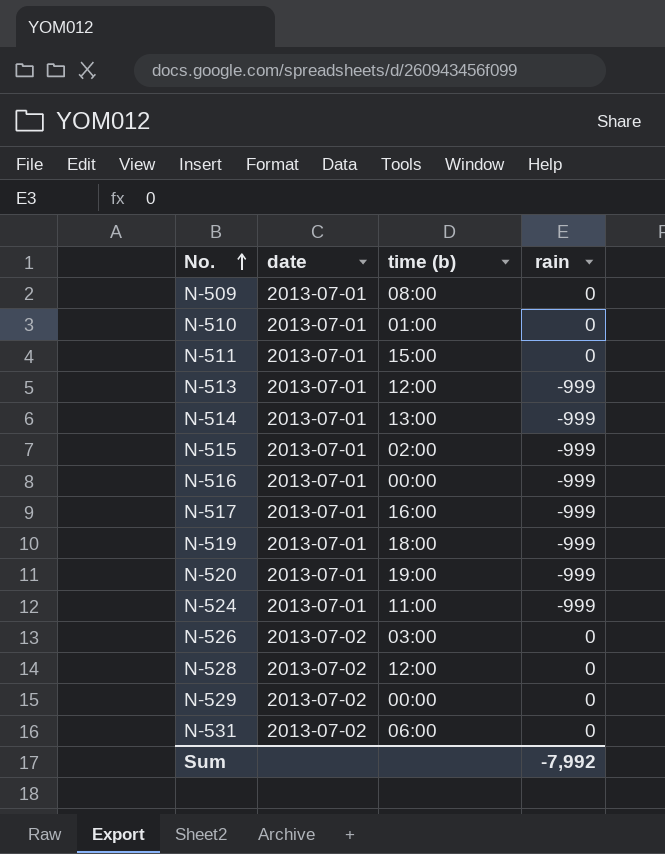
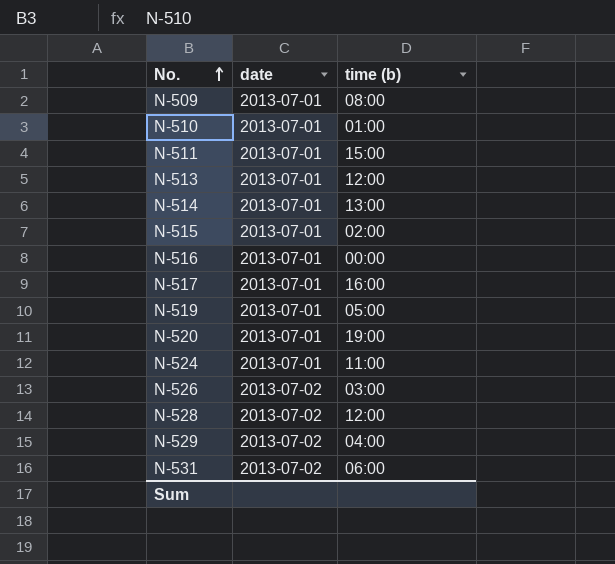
column rain | position: 4 -> none
N-519 | time (b): 18:00 -> 05:00
N-529 | time (b): 00:00 -> 04:00

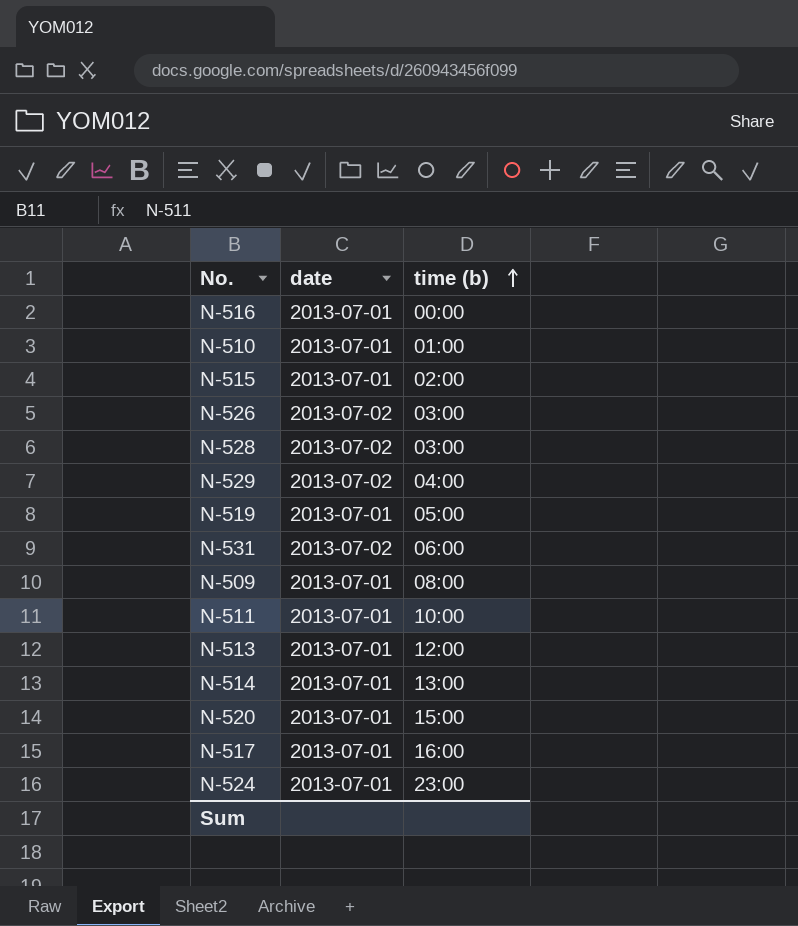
row order: No. ascending -> time (b) ascending
N-528 | time (b): 12:00 -> 03:00
N-511 | time (b): 15:00 -> 10:00
N-520 | time (b): 19:00 -> 15:00
N-524 | time (b): 11:00 -> 23:00

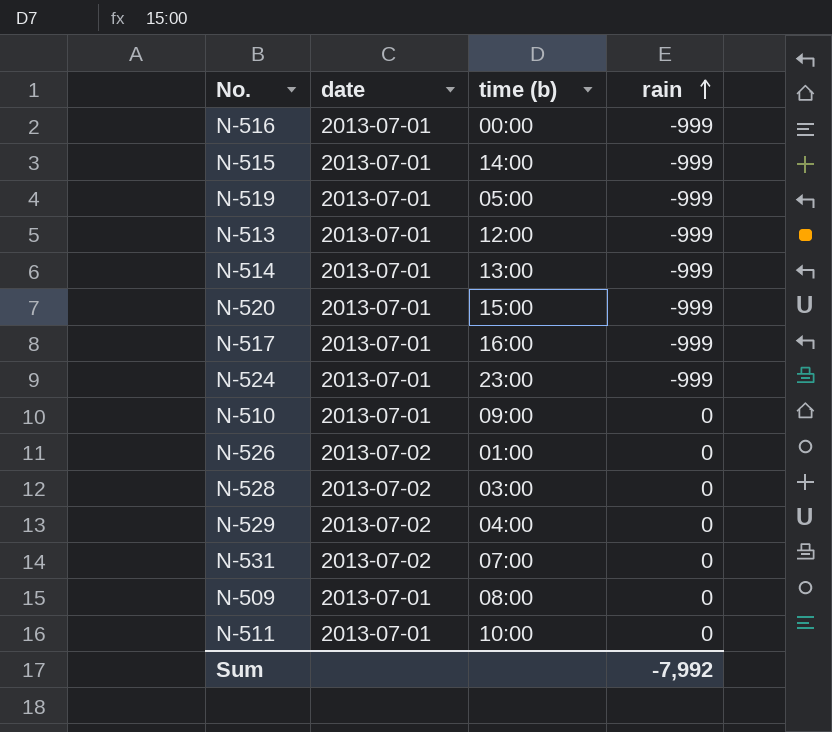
row order: time (b) ascending -> rain ascending
column rain | position: none -> 4
N-515 | time (b): 02:00 -> 14:00
N-510 | time (b): 01:00 -> 09:00
N-526 | time (b): 03:00 -> 01:00
N-531 | time (b): 06:00 -> 07:00

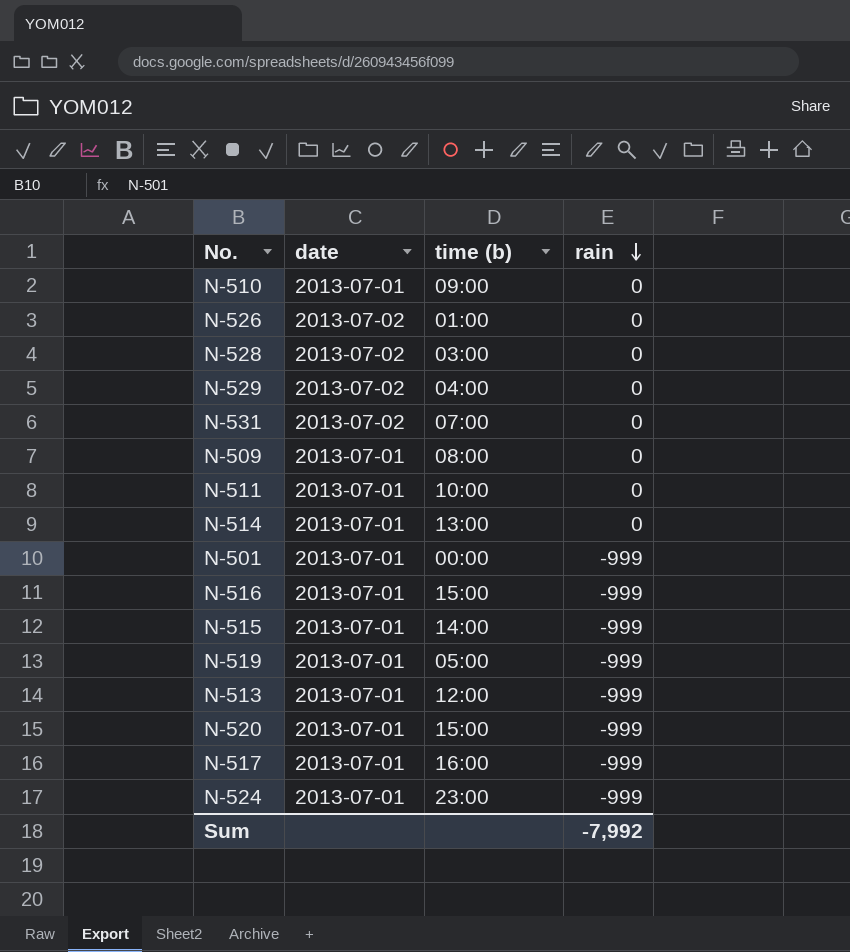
row order: rain ascending -> rain descending
N-514 | rain: -999 -> 0
row N-501: none -> 2013-07-01 | 00:00 | -999
N-516 | time (b): 00:00 -> 15:00

